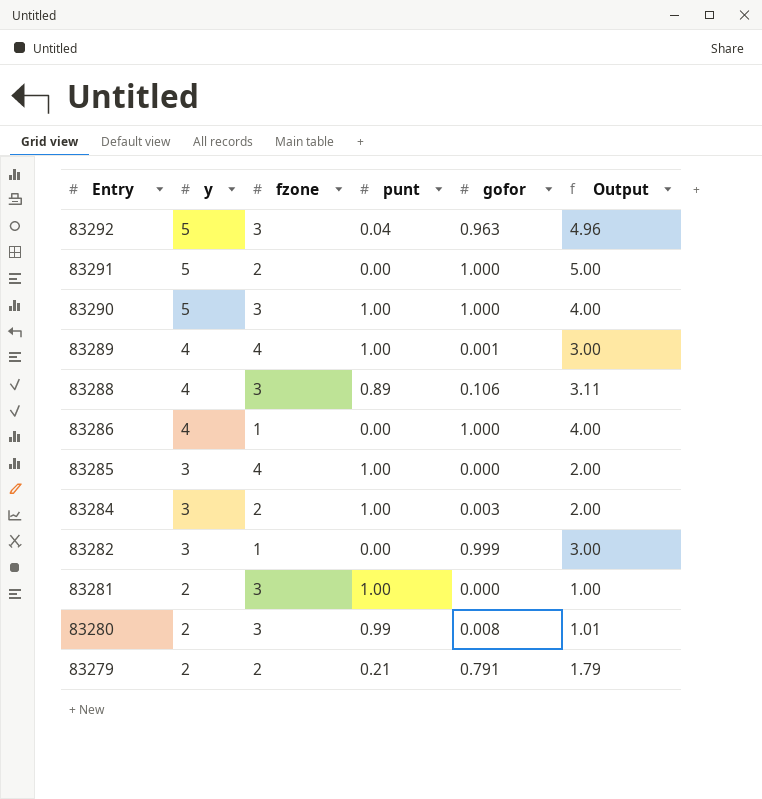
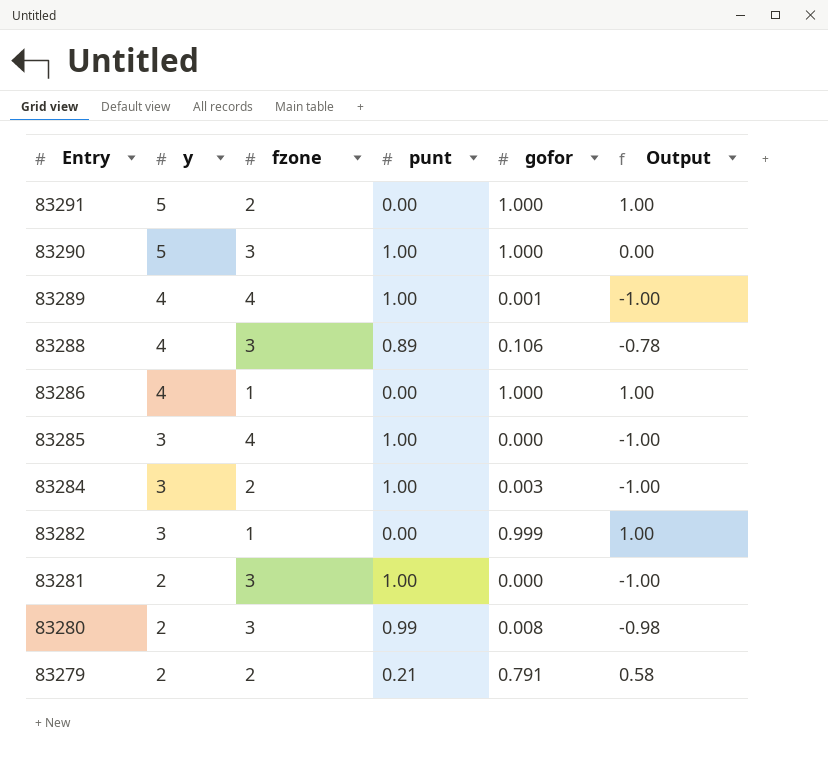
column Output | formula: [y] - [punt] -> [gofor] - [punt]
row 83292: 5 | 3 | 0.04 | 0.963 | 4.96 -> none

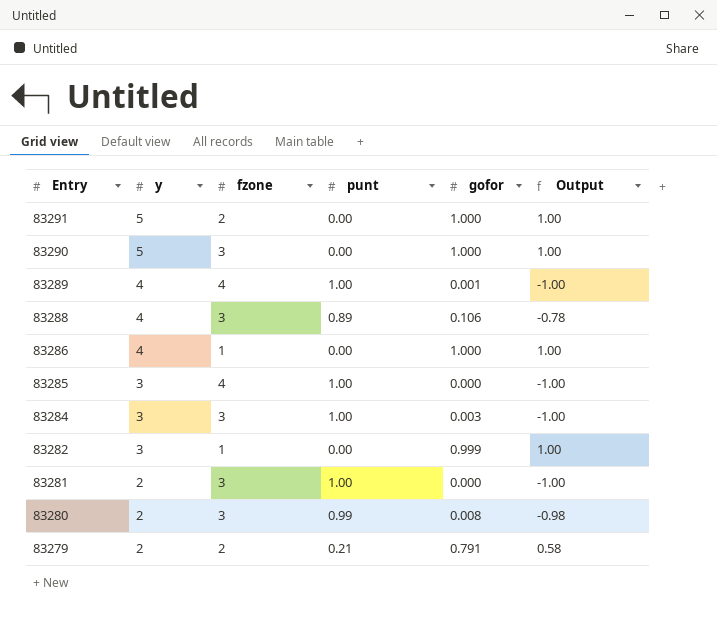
83290 | punt: 1.00 -> 0.00
83290 | Output: 0.00 -> 1.00
83284 | fzone: 2 -> 3

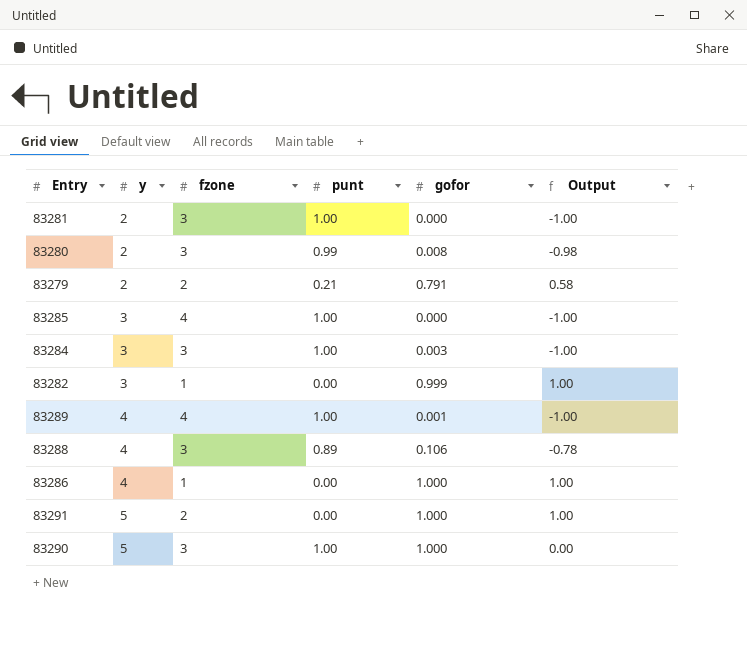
row order: Entry descending -> y ascending
83290 | punt: 0.00 -> 1.00
83290 | Output: 1.00 -> 0.00

